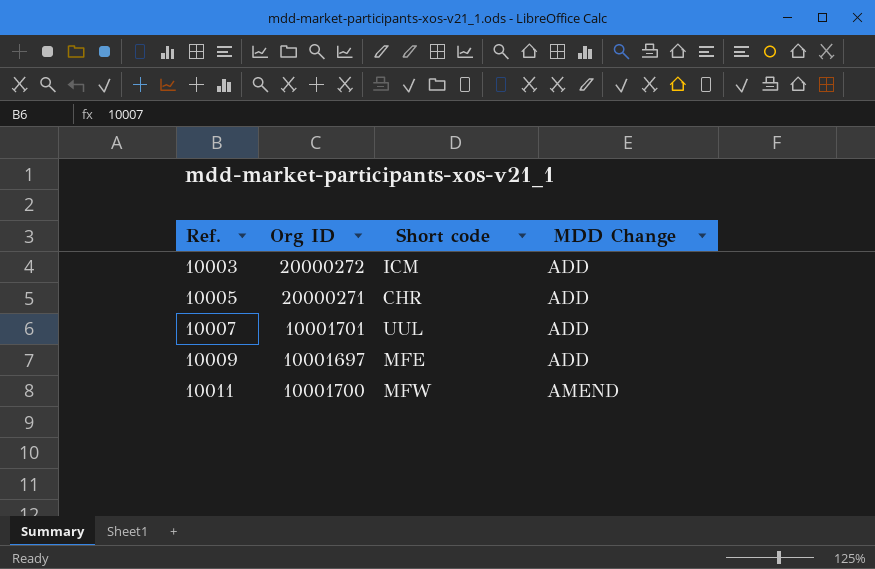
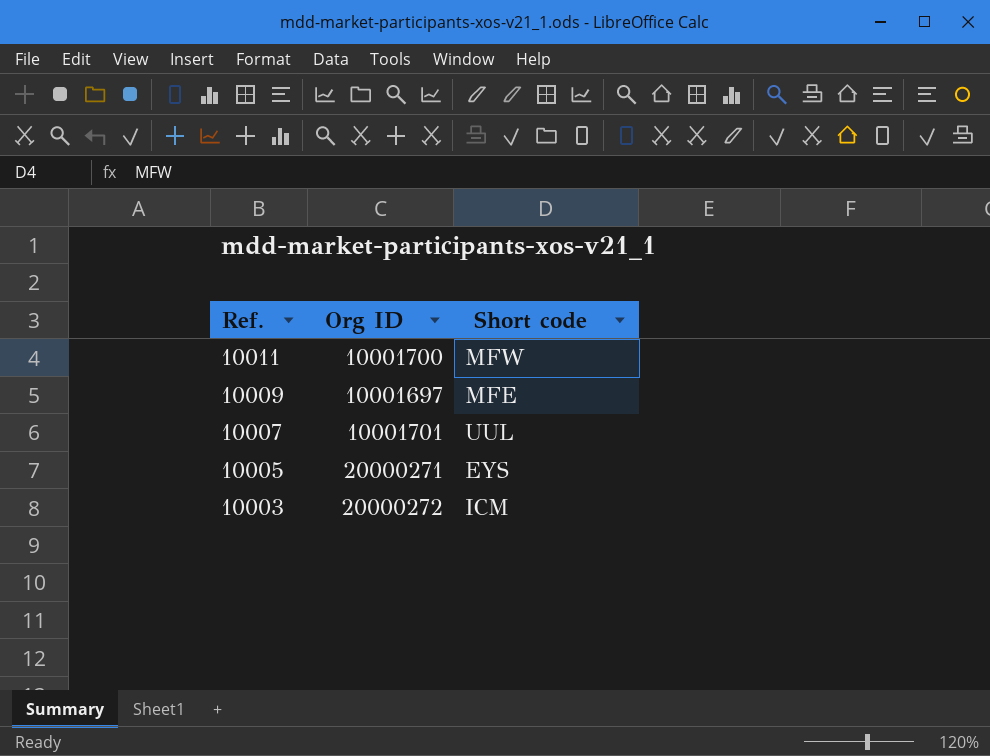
row order: Ref. ascending -> Ref. descending
column MDD Change | position: 4 -> none
10005 | Short code: CHR -> EYS

